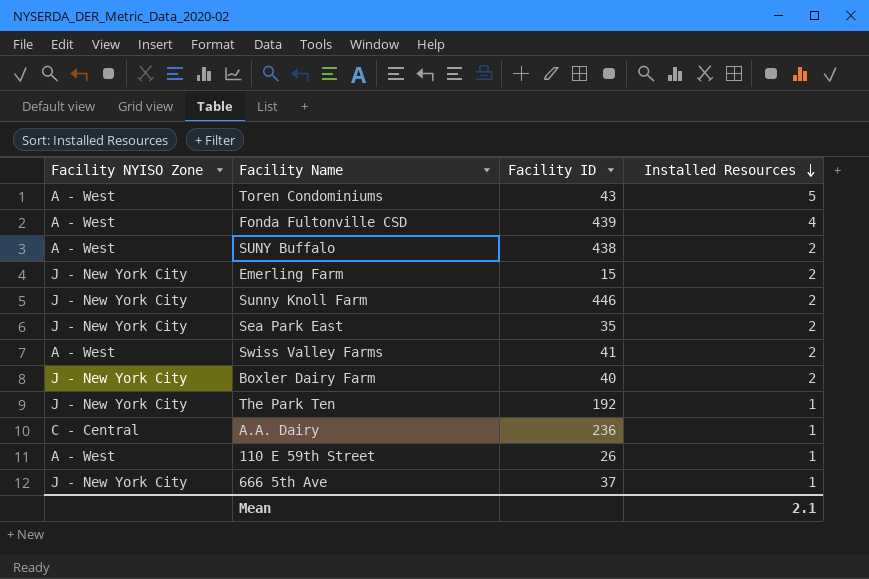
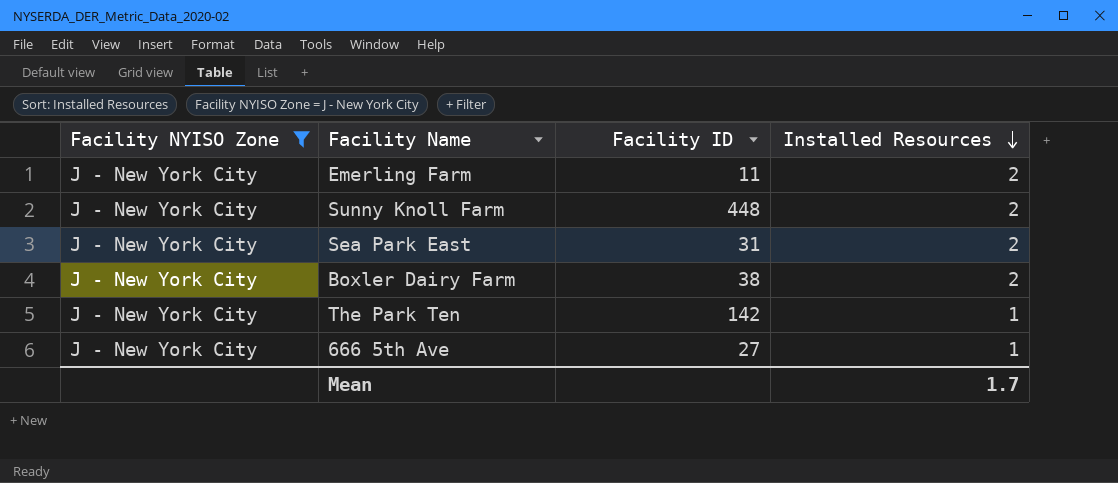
filter: none -> Facility NYISO Zone = J - New York City
Emerling Farm | Facility ID: 15 -> 11
Sunny Knoll Farm | Facility ID: 446 -> 448
Sea Park East | Facility ID: 35 -> 31
Boxler Dairy Farm | Facility ID: 40 -> 38
The Park Ten | Facility ID: 192 -> 142
666 5th Ave | Facility ID: 37 -> 27
Mean | Installed Resources: 2.1 -> 1.7

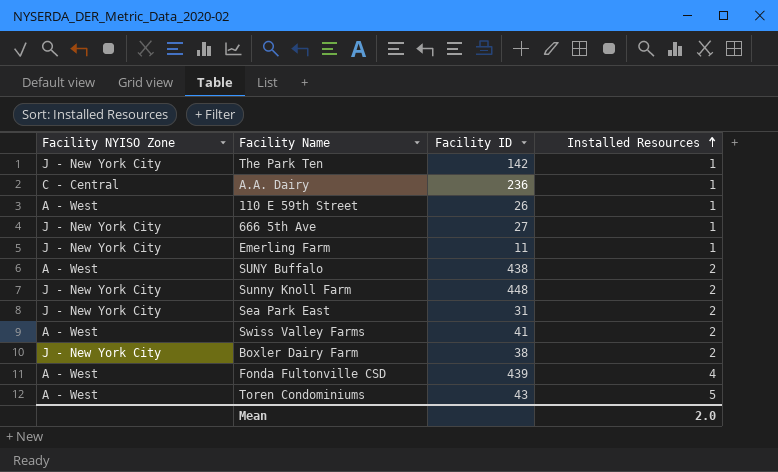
filter: Facility NYISO Zone = J - New York City -> none
row order: Installed Resources descending -> Installed Resources ascending
Emerling Farm | Installed Resources: 2 -> 1
Mean | Installed Resources: 1.7 -> 2.0

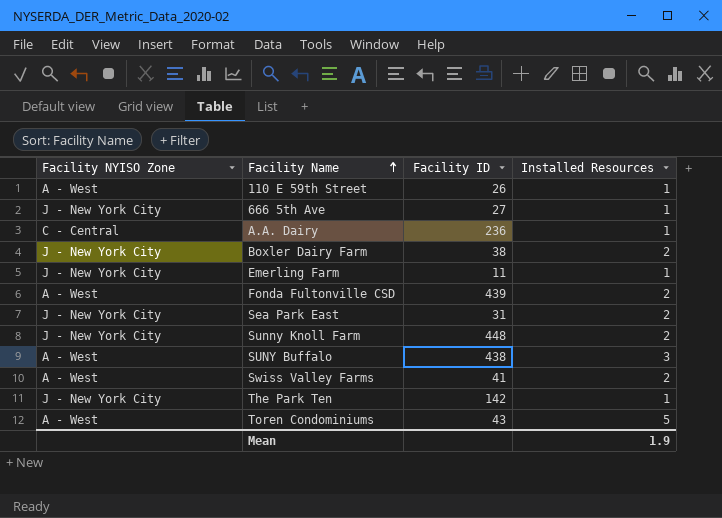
row order: Installed Resources ascending -> Facility Name ascending
Fonda Fultonville CSD | Installed Resources: 4 -> 2
SUNY Buffalo | Installed Resources: 2 -> 3
Mean | Installed Resources: 2.0 -> 1.9

